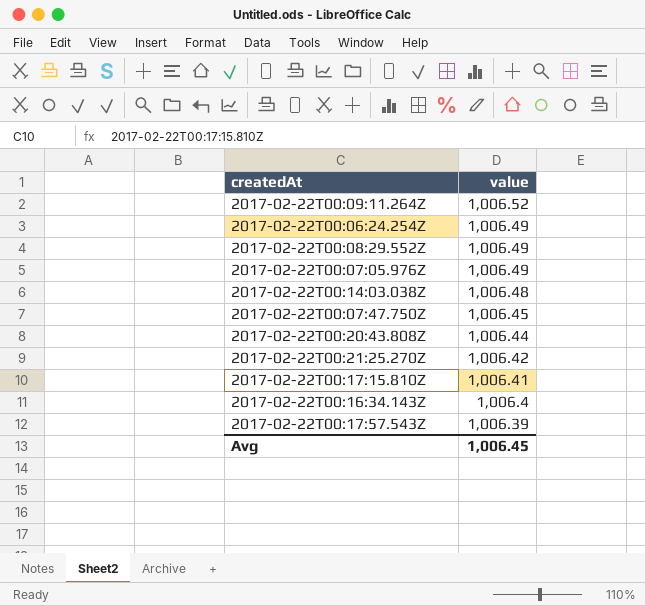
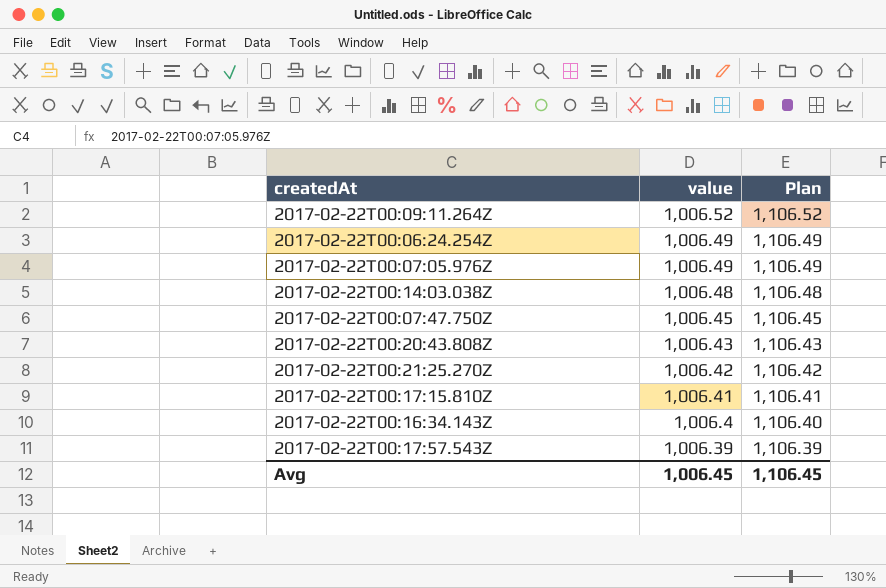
column Plan | formula: none -> [value] + 100
row 2017-02-22T00:08:29.552Z: 1,006.49 -> none
2017-02-22T00:20:43.808Z | value: 1,006.44 -> 1,006.43

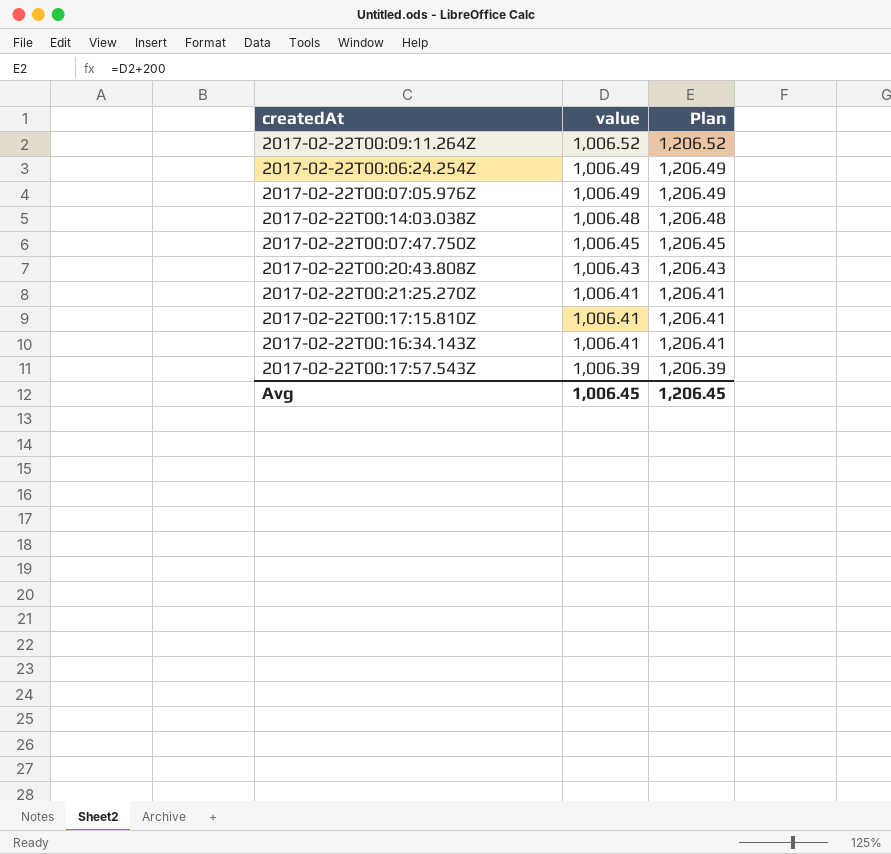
column Plan | formula: [value] + 100 -> [value] + 200
2017-02-22T00:21:25.270Z | value: 1,006.42 -> 1,006.41
2017-02-22T00:16:34.143Z | value: 1,006.4 -> 1,006.41
Avg | Plan: 1,106.45 -> 1,206.45

